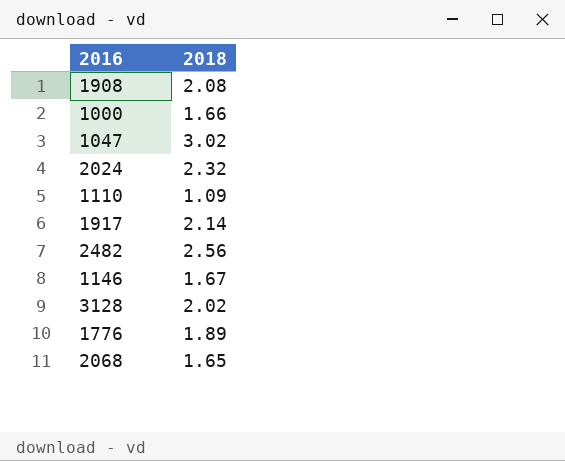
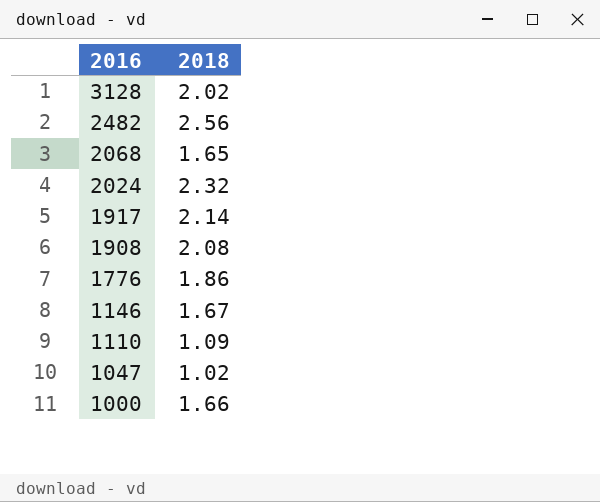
row order: none -> 2016 descending
1776 | 2018: 1.89 -> 1.86
1047 | 2018: 3.02 -> 1.02

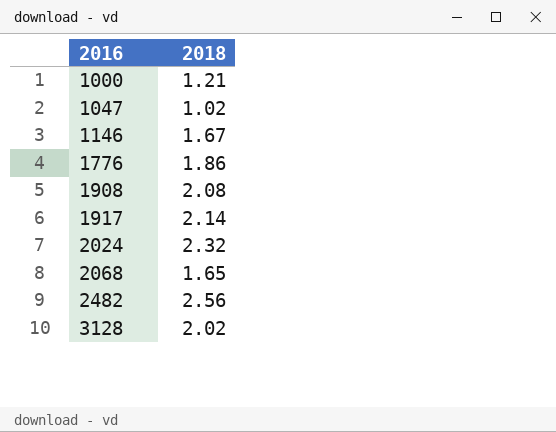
row order: 2016 descending -> 2016 ascending
row 1110: 1.09 -> none
1000 | 2018: 1.66 -> 1.21

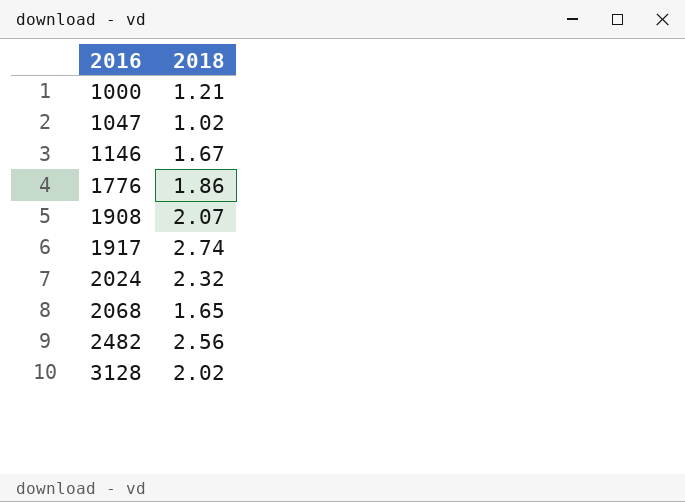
1908 | 2018: 2.08 -> 2.07
1917 | 2018: 2.14 -> 2.74

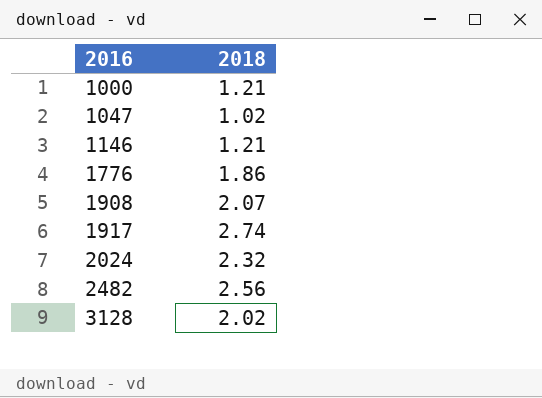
row 2068: 1.65 -> none
1146 | 2018: 1.67 -> 1.21

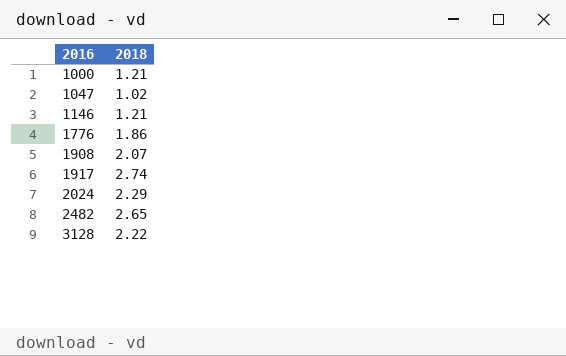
2024 | 2018: 2.32 -> 2.29
2482 | 2018: 2.56 -> 2.65
3128 | 2018: 2.02 -> 2.22

